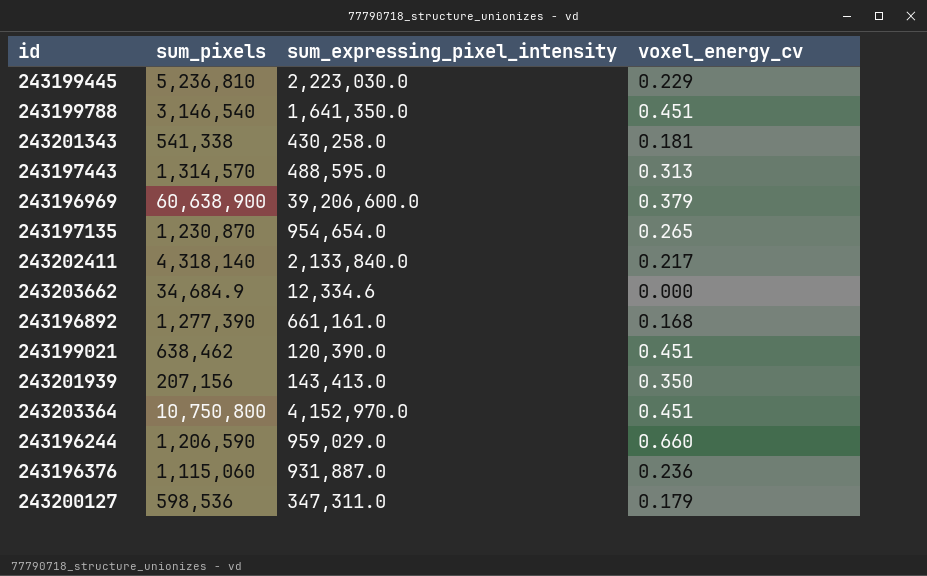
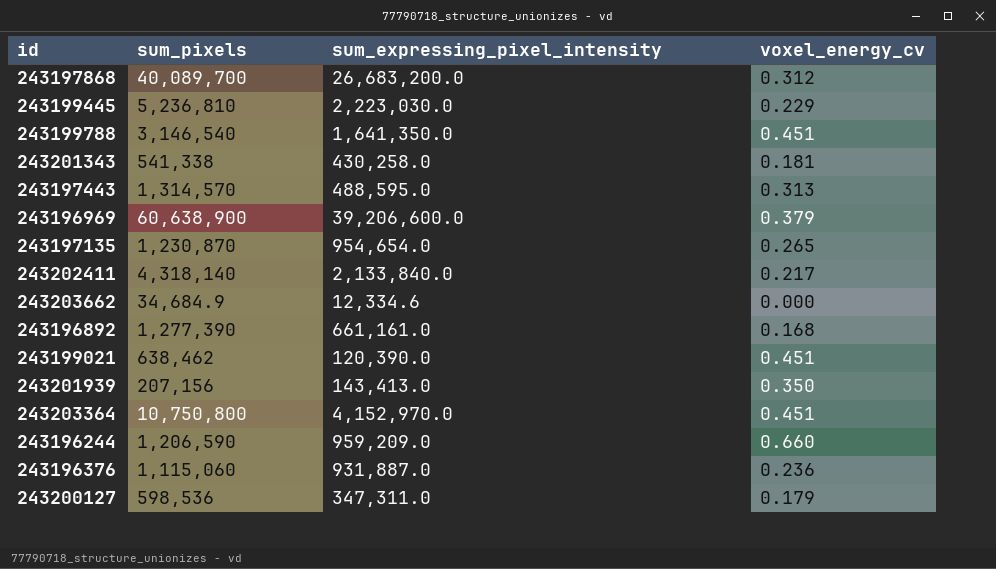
row 243197868: none -> 40,089,700 | 26,683,200.0 | 0.312
243196244 | sum_expressing_pixel_intensity: 959,029.0 -> 959,209.0

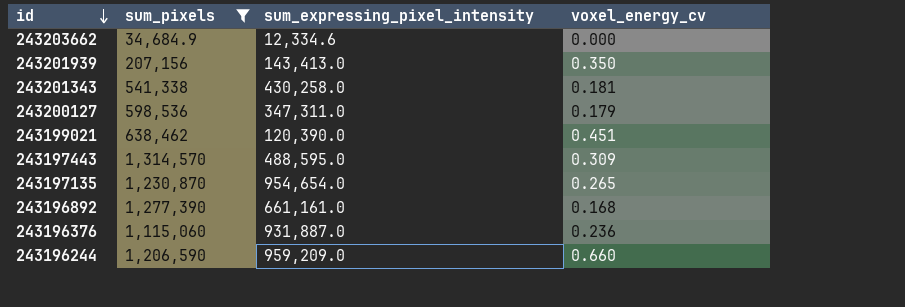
filter: none -> sum_pixels <= 1,314,570
row order: none -> id descending
243197443 | voxel_energy_cv: 0.313 -> 0.309

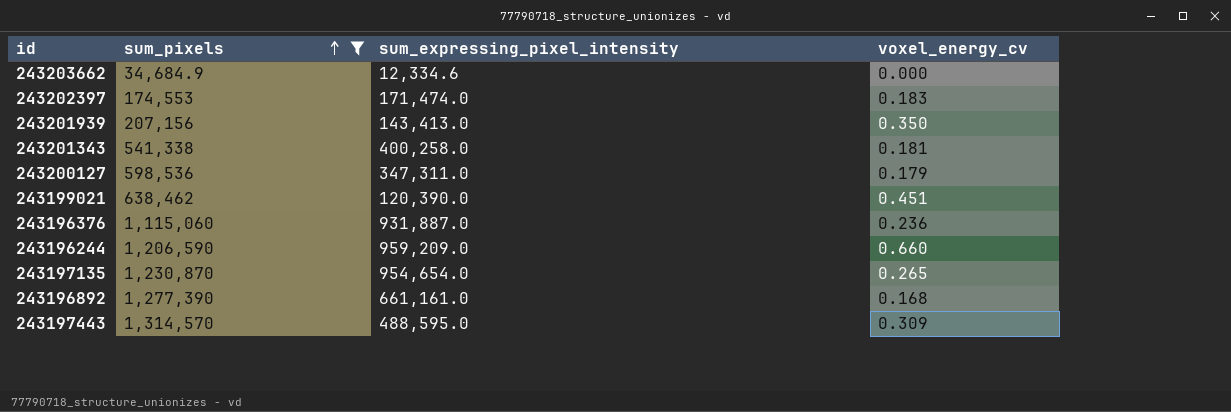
row order: id descending -> sum_pixels ascending
row 243202397: none -> 174,553 | 171,474.0 | 0.183
243201343 | sum_expressing_pixel_intensity: 430,258.0 -> 400,258.0

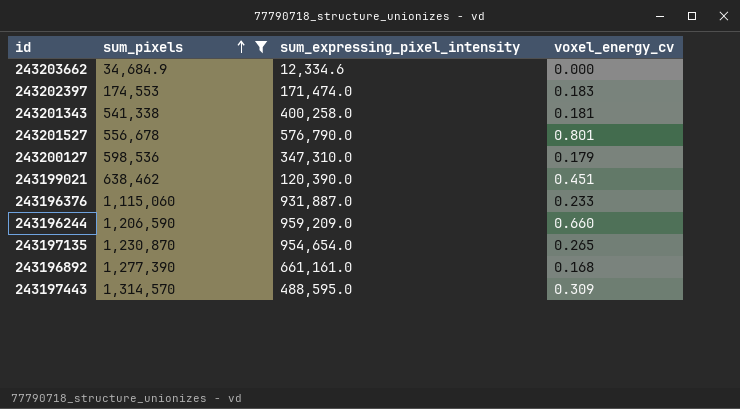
row 243201939: 207,156 | 143,413.0 | 0.350 -> none
row 243201527: none -> 556,678 | 576,790.0 | 0.801
243200127 | sum_expressing_pixel_intensity: 347,311.0 -> 347,310.0
243196376 | voxel_energy_cv: 0.236 -> 0.233

